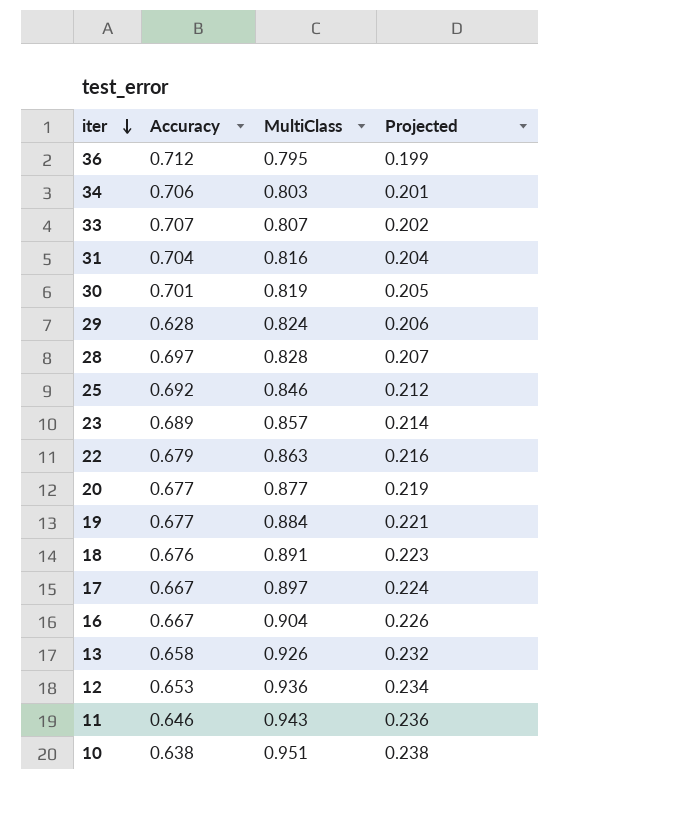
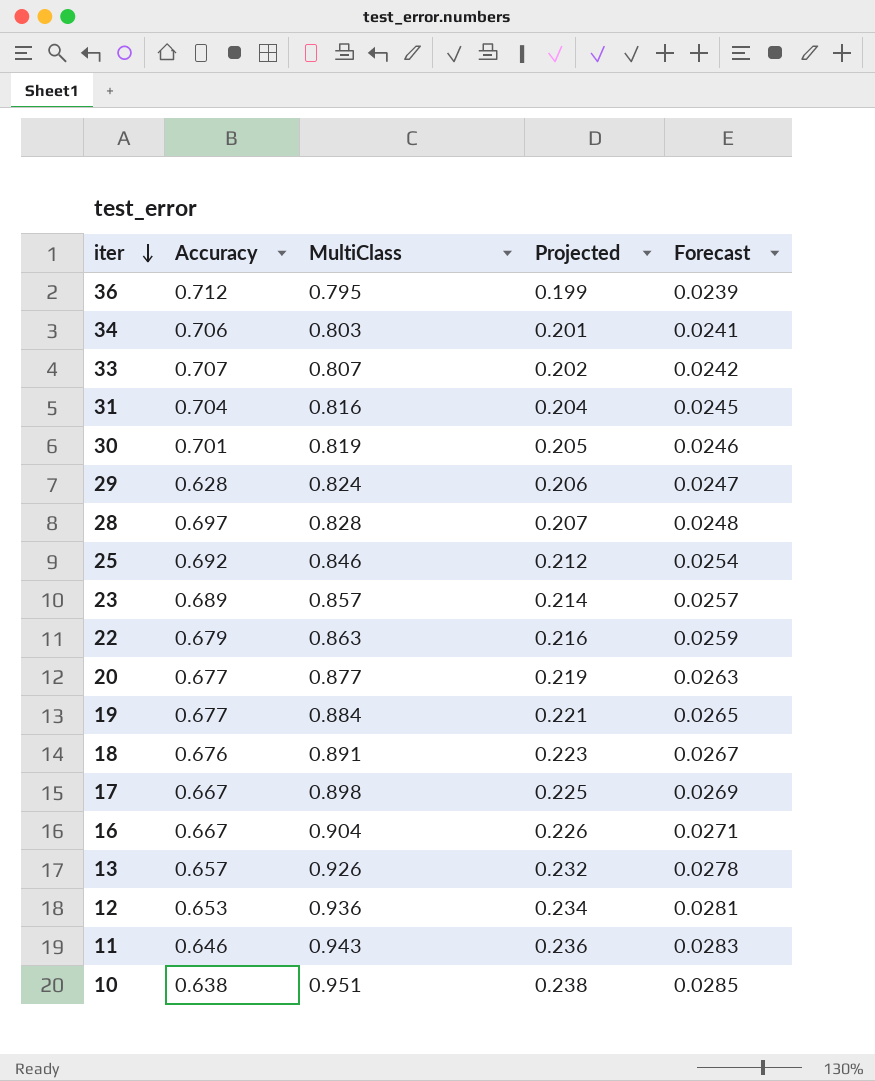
column Forecast | formula: none -> [MultiClass] * 0.03
17 | MultiClass: 0.897 -> 0.898
17 | Projected: 0.224 -> 0.225
13 | Accuracy: 0.658 -> 0.657

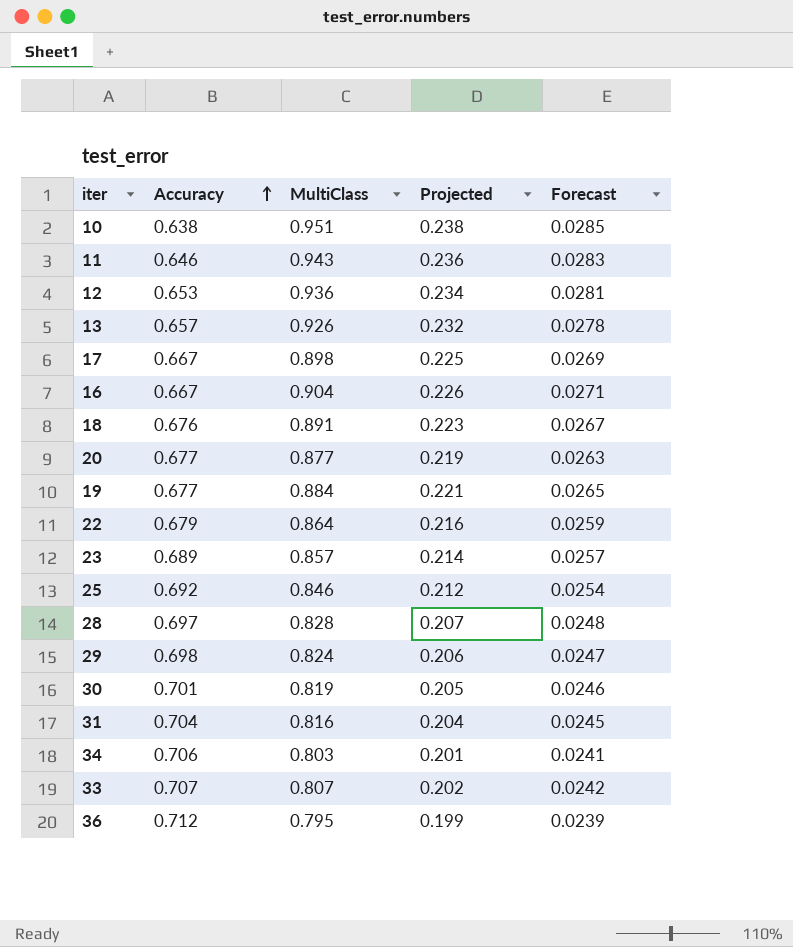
row order: iter descending -> Accuracy ascending
22 | MultiClass: 0.863 -> 0.864
29 | Accuracy: 0.628 -> 0.698

